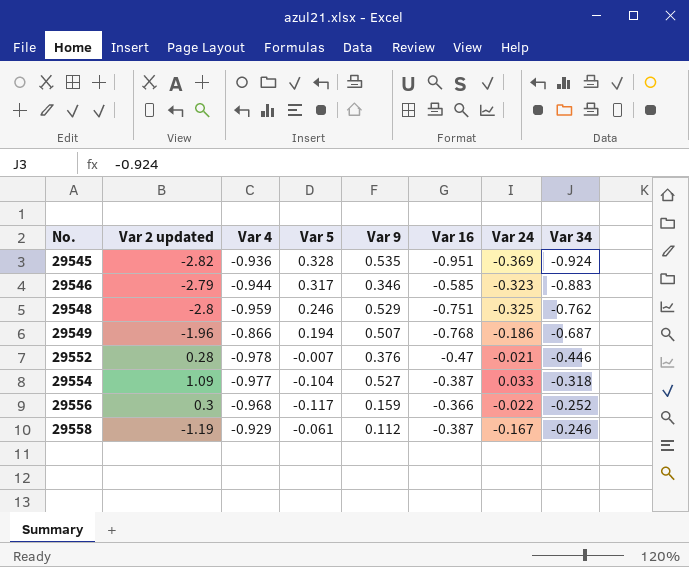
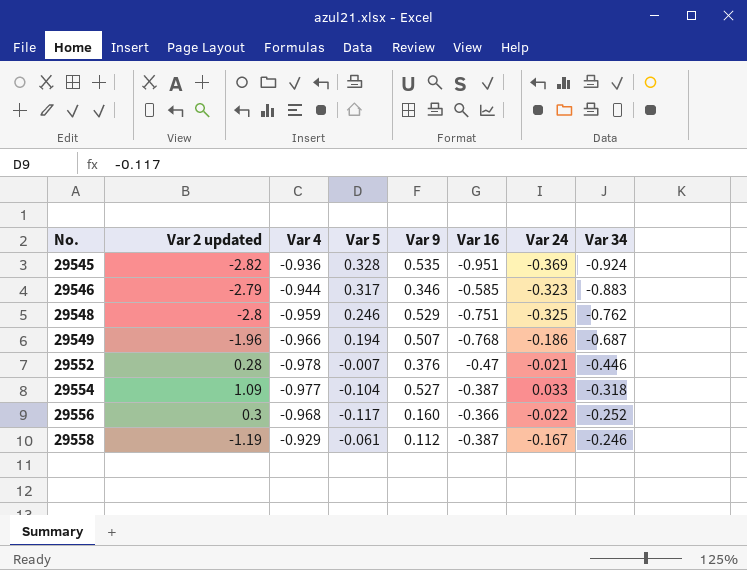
29549 | Var 4: -0.866 -> -0.966
29556 | Var 9: 0.159 -> 0.160

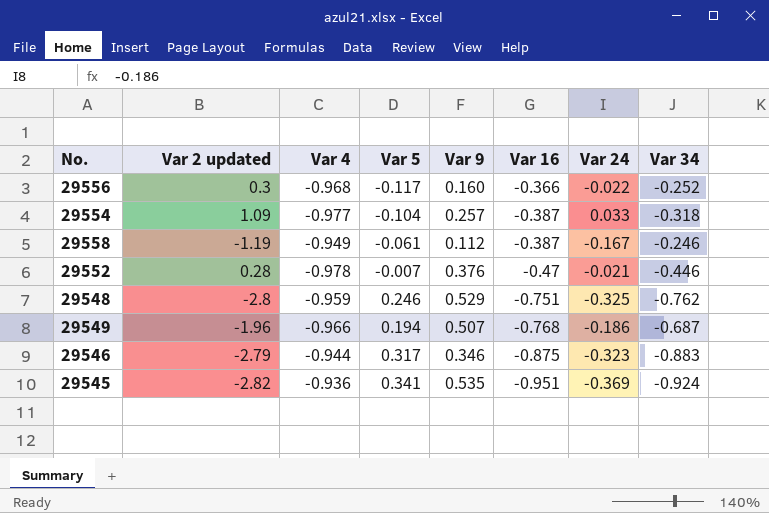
row order: No. ascending -> Var 16 descending
29554 | Var 9: 0.527 -> 0.257
29558 | Var 4: -0.929 -> -0.949
29546 | Var 16: -0.585 -> -0.875
29545 | Var 5: 0.328 -> 0.341

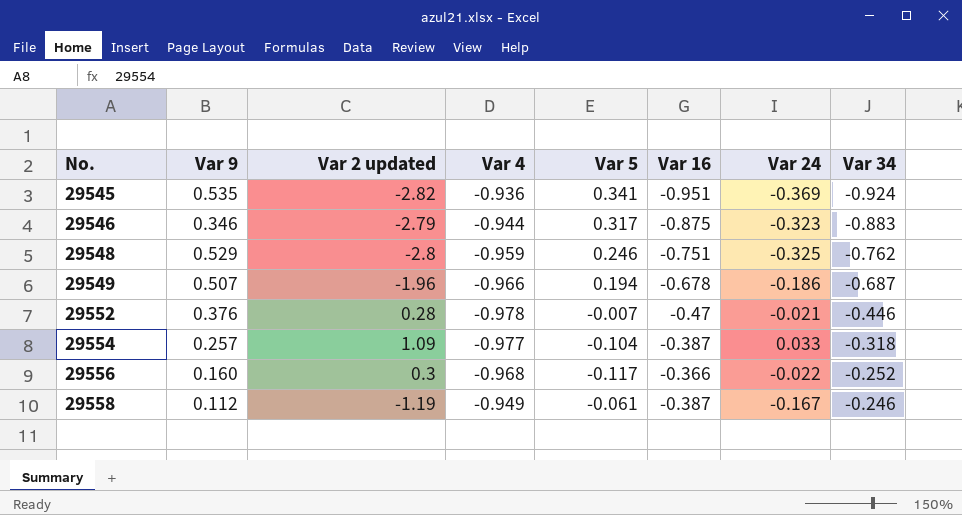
row order: Var 16 descending -> No. ascending
column Var 9 | position: 5 -> 2
29549 | Var 16: -0.768 -> -0.678

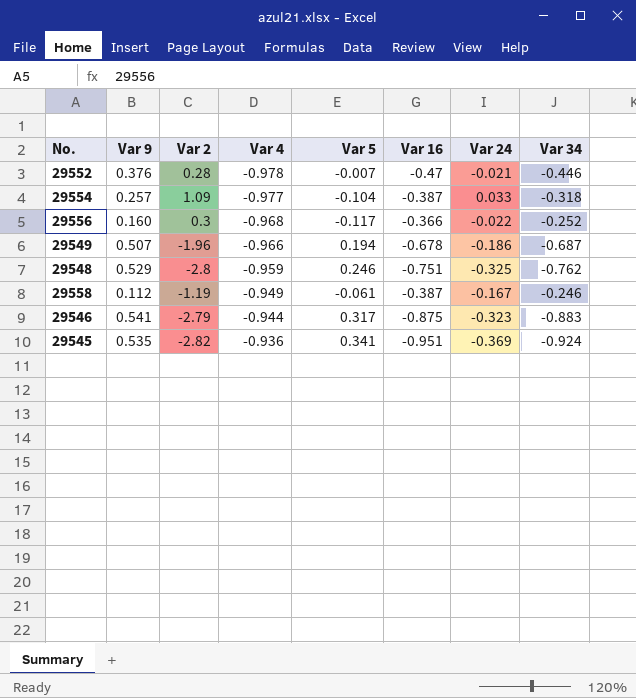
row order: No. ascending -> Var 4 ascending
column name: Var 2 updated -> Var 2
29546 | Var 9: 0.346 -> 0.541

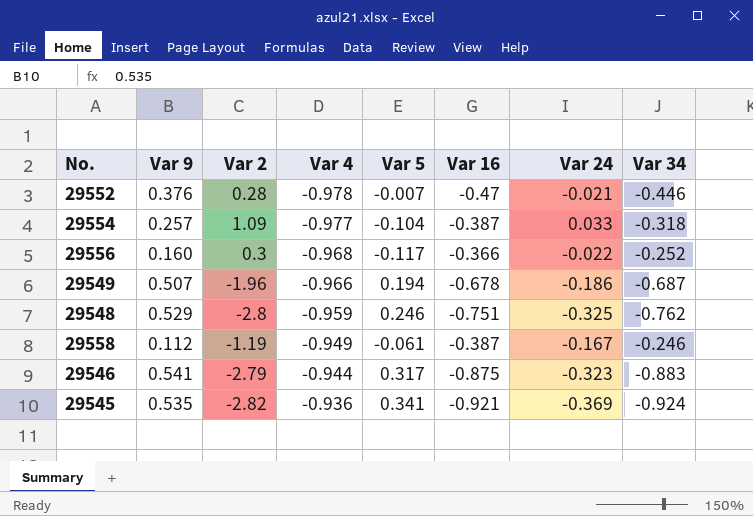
29545 | Var 16: -0.951 -> -0.921

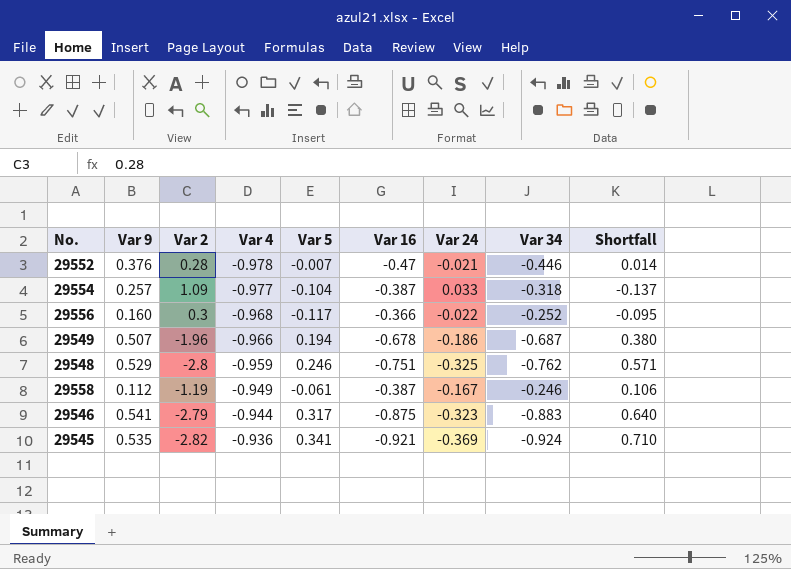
column Shortfall | formula: none -> [Var 5] - [Var 24]

